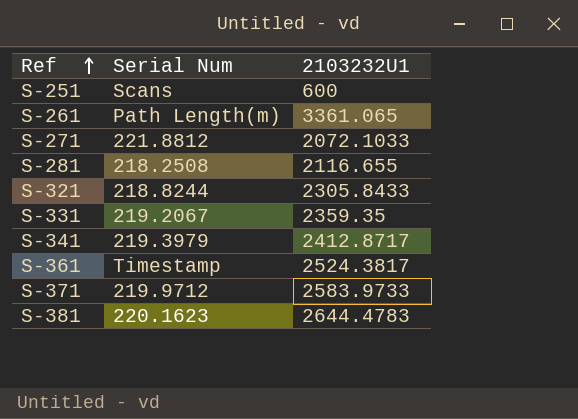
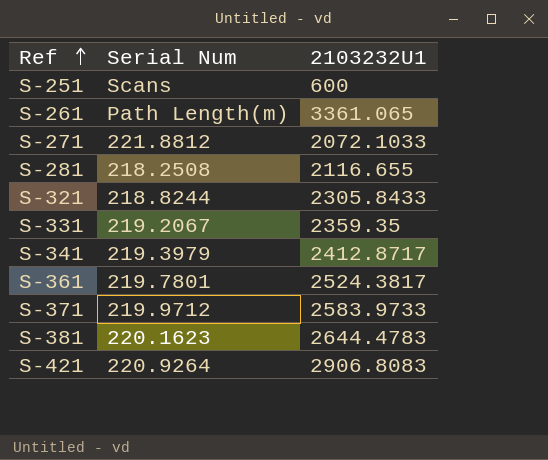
S-361 | Serial Num: Timestamp -> 219.7801
row S-421: none -> 220.9264 | 2906.8083

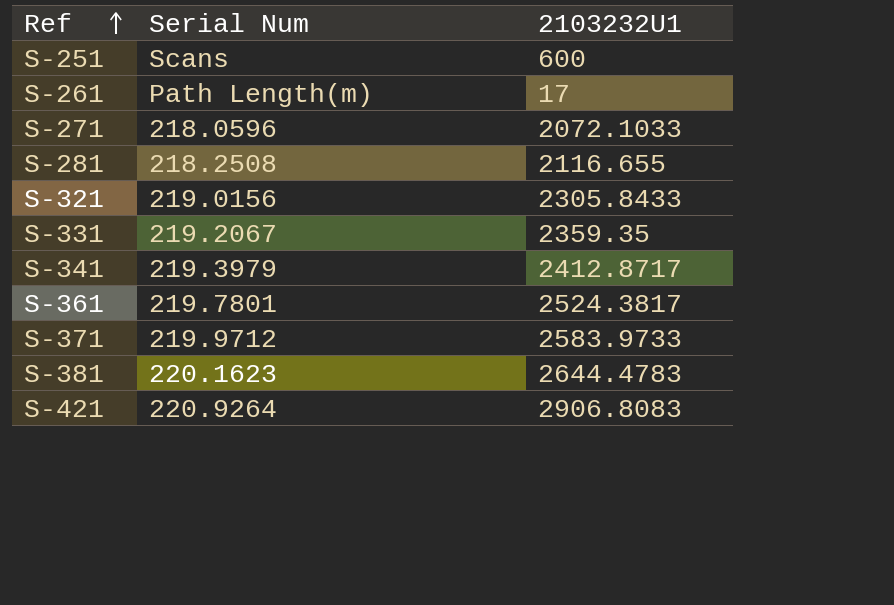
S-261 | 2103232U1: 3361.065 -> 17
S-271 | Serial Num: 221.8812 -> 218.0596
S-321 | Serial Num: 218.8244 -> 219.0156

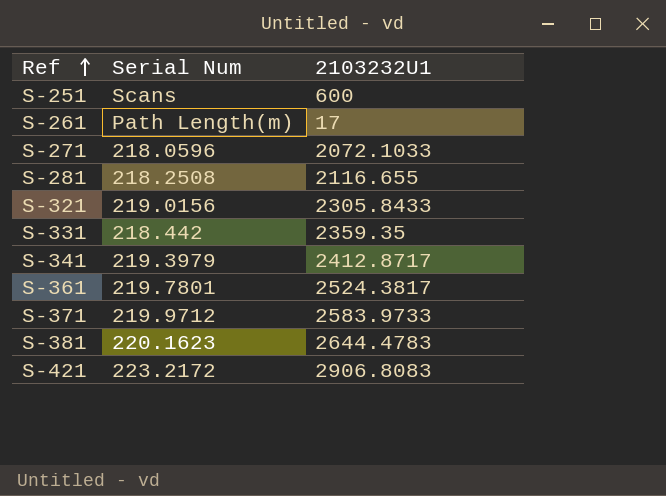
S-331 | Serial Num: 219.2067 -> 218.442
S-421 | Serial Num: 220.9264 -> 223.2172

